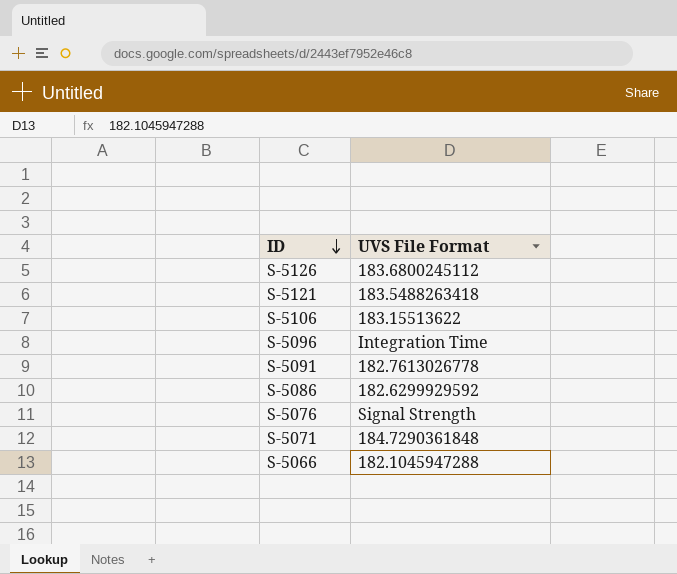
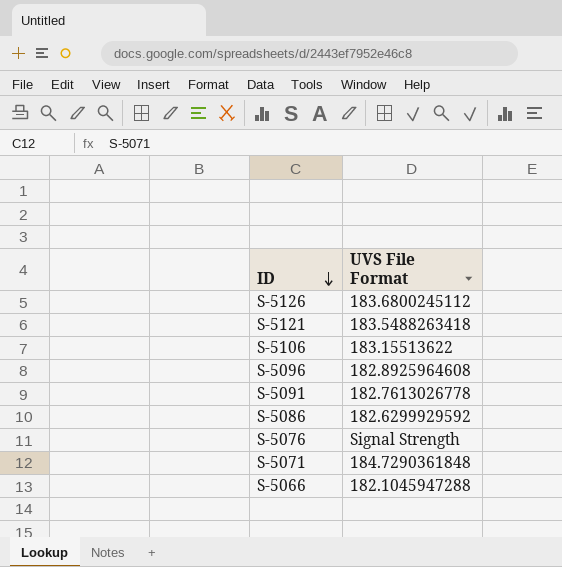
S-5096 | UVS File Format: Integration Time -> 182.8925964608

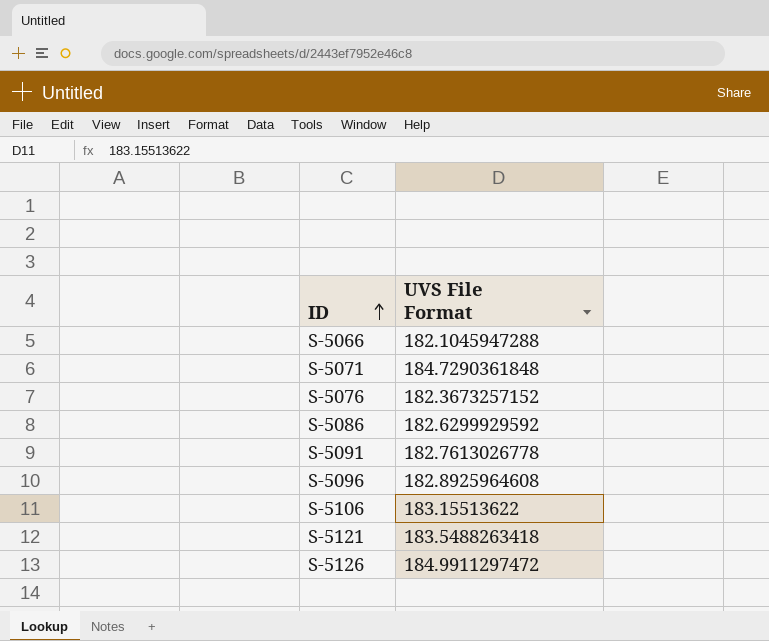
row order: ID descending -> ID ascending
S-5076 | UVS File Format: Signal Strength -> 182.3673257152
S-5126 | UVS File Format: 183.6800245112 -> 184.9911297472

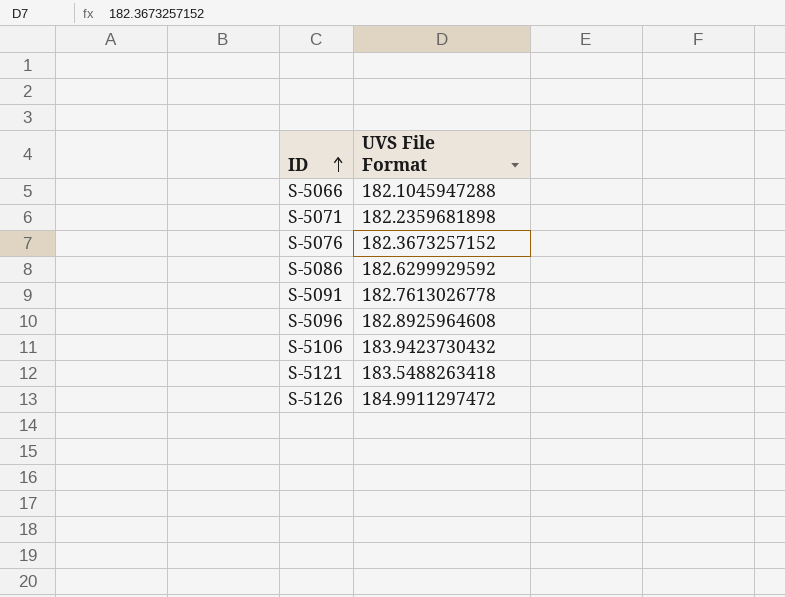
S-5071 | UVS File Format: 184.7290361848 -> 182.2359681898
S-5106 | UVS File Format: 183.15513622 -> 183.9423730432

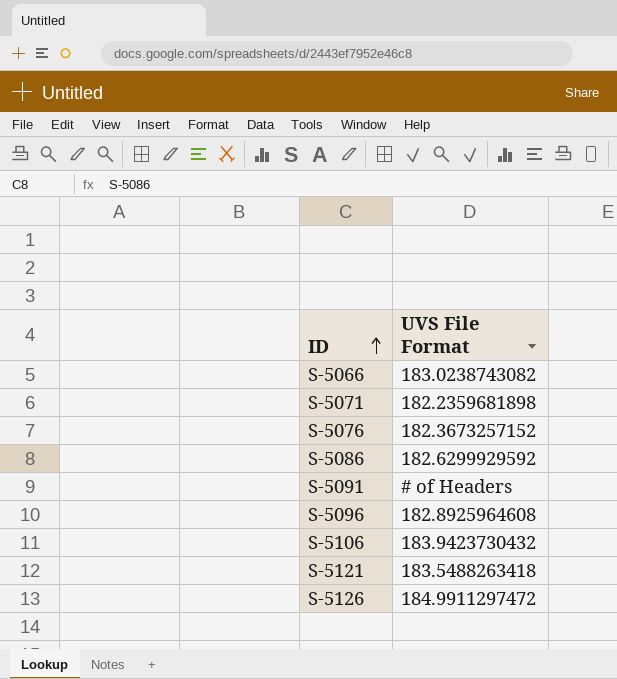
S-5066 | UVS File Format: 182.1045947288 -> 183.0238743082
S-5091 | UVS File Format: 182.7613026778 -> # of Headers

